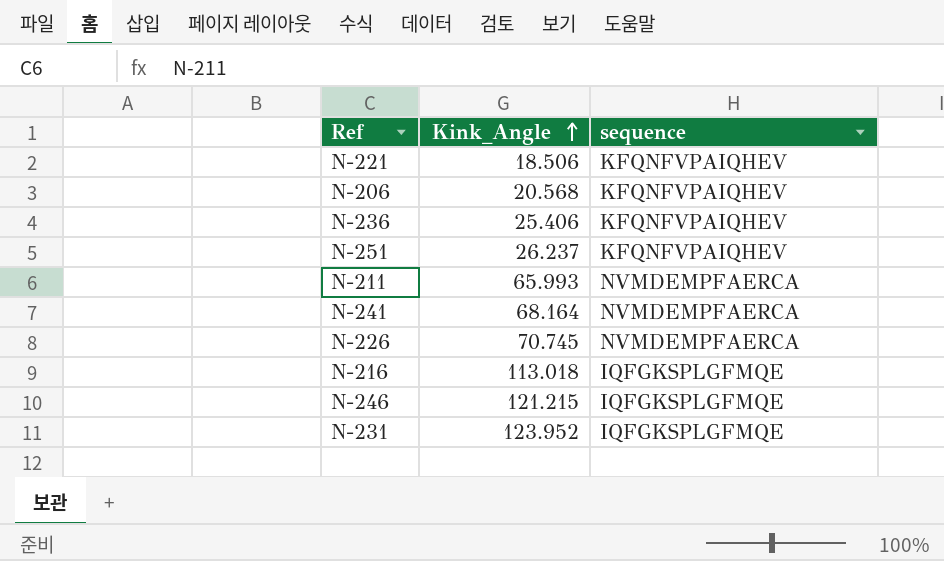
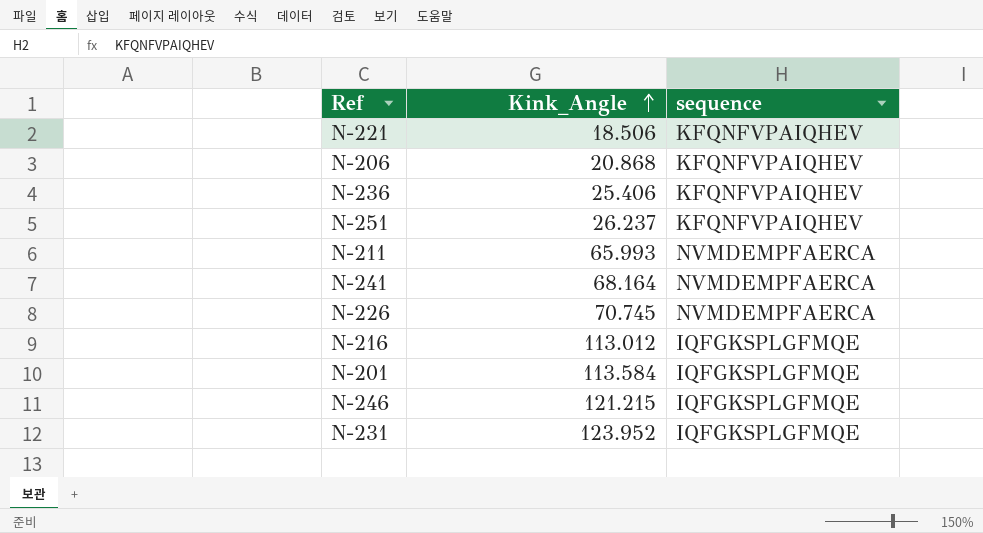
N-206 | Kink_Angle: 20.568 -> 20.868
N-216 | Kink_Angle: 113.018 -> 113.012
row N-201: none -> 113.584 | IQFGKSPLGFMQE

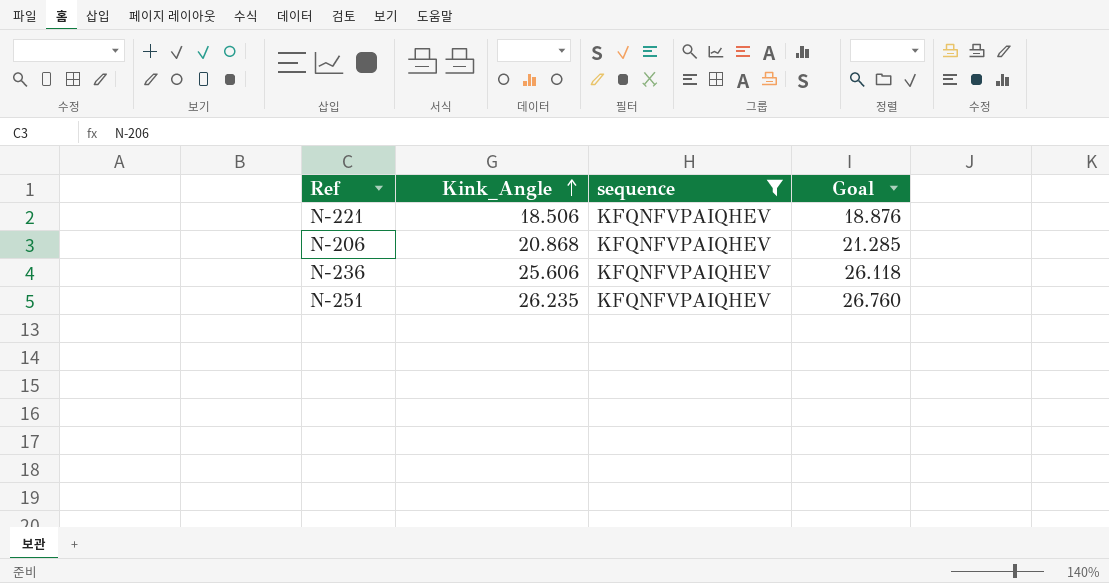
filter: none -> sequence = KFQNFVPAIQHEV
column Goal | formula: none -> [Kink_Angle] * 1.02
N-236 | Kink_Angle: 25.406 -> 25.606
N-251 | Kink_Angle: 26.237 -> 26.235

